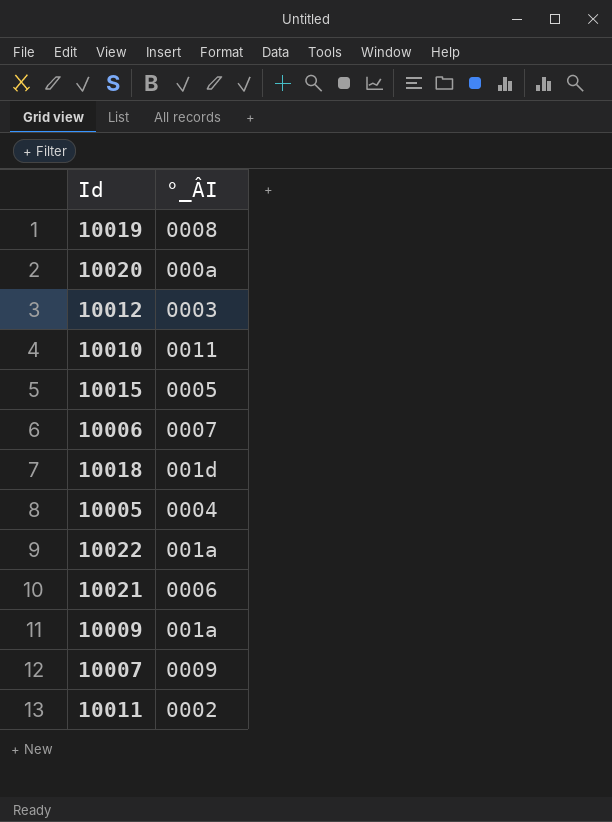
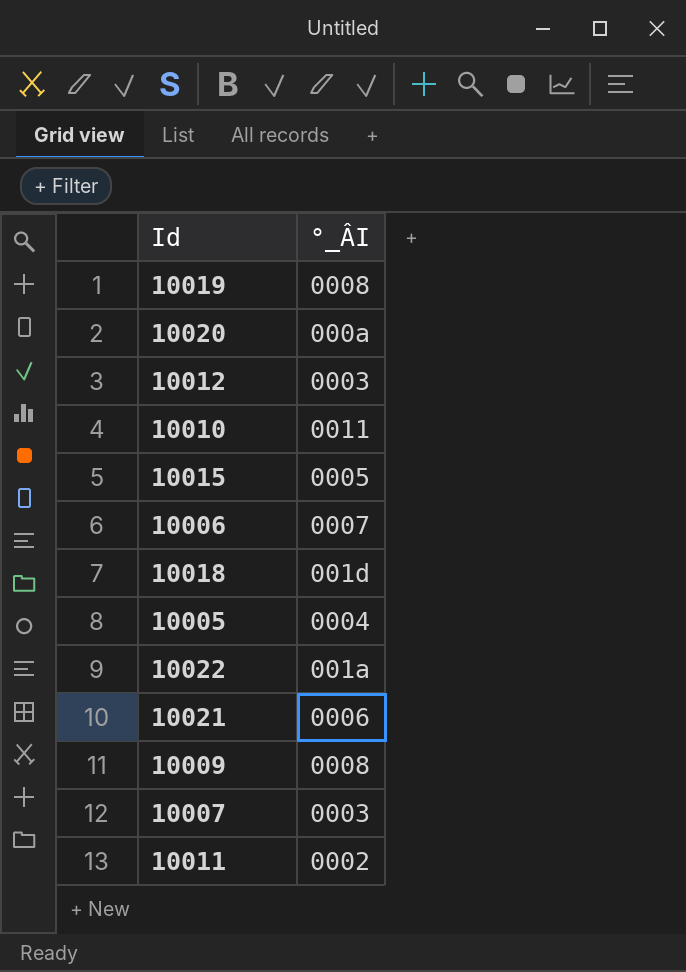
10009 | °_ÂI: 001a -> 0008
10007 | °_ÂI: 0009 -> 0003

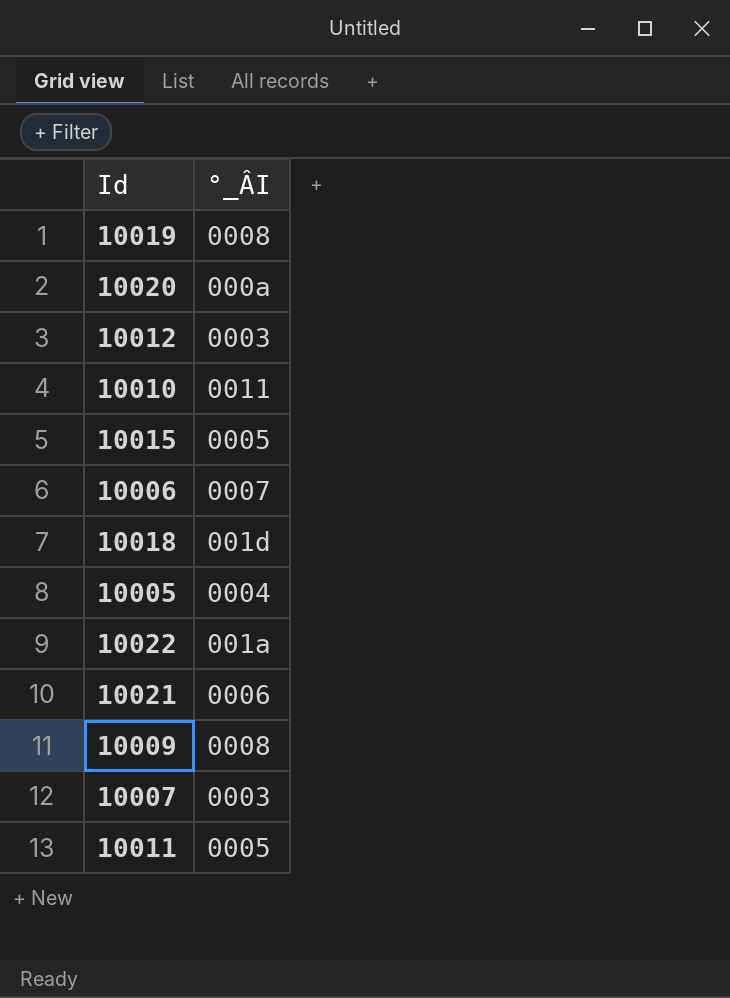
10011 | °_ÂI: 0002 -> 0005

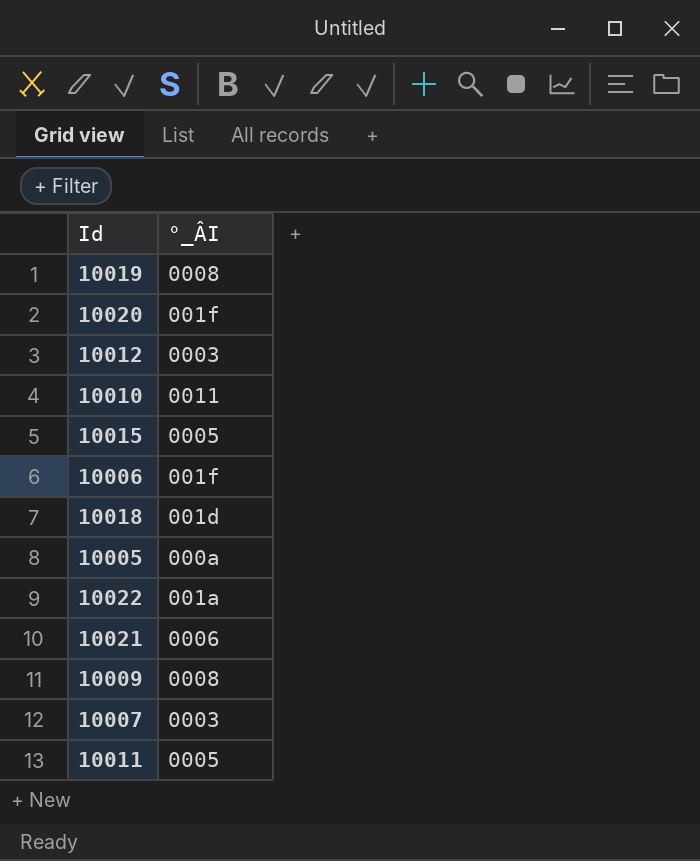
10020 | °_ÂI: 000a -> 001f
10006 | °_ÂI: 0007 -> 001f
10005 | °_ÂI: 0004 -> 000a

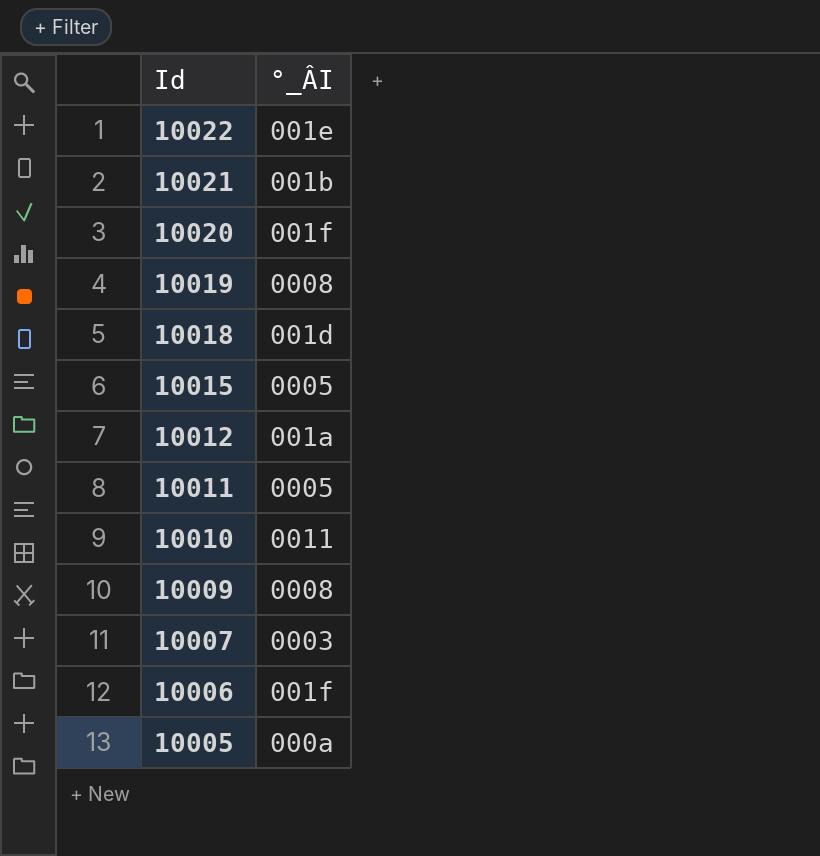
row order: none -> Id descending
10022 | °_ÂI: 001a -> 001e
10021 | °_ÂI: 0006 -> 001b
10012 | °_ÂI: 0003 -> 001a

